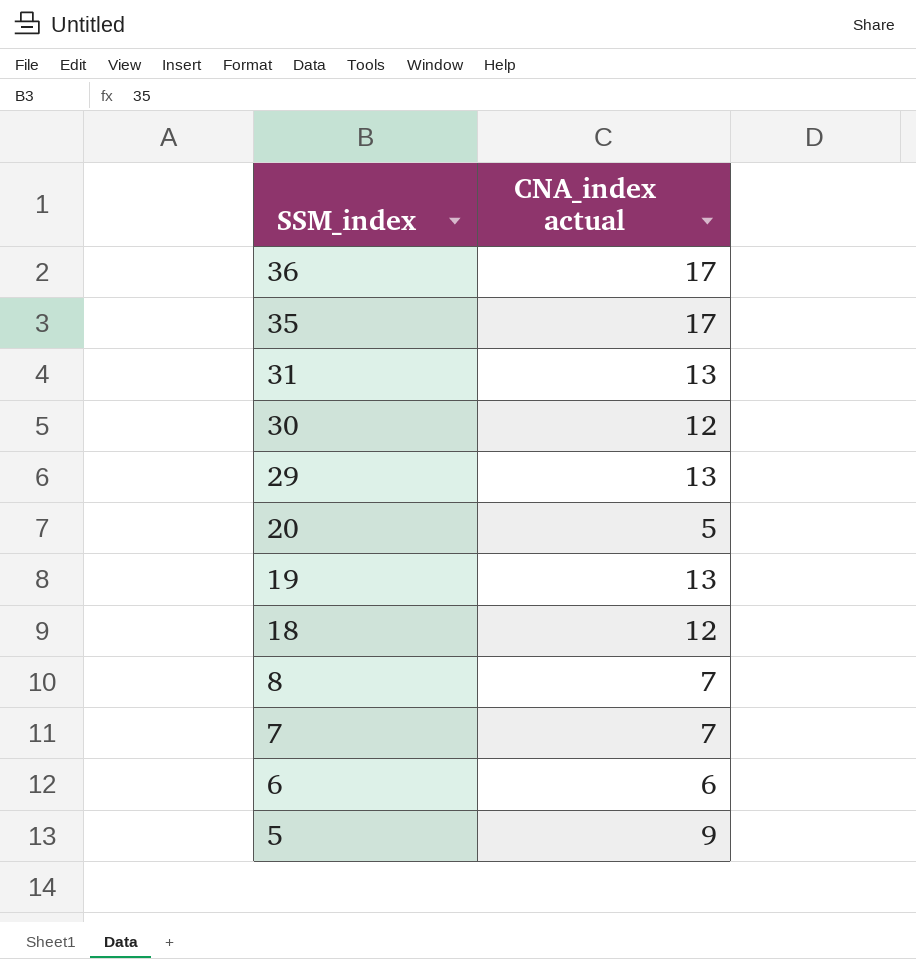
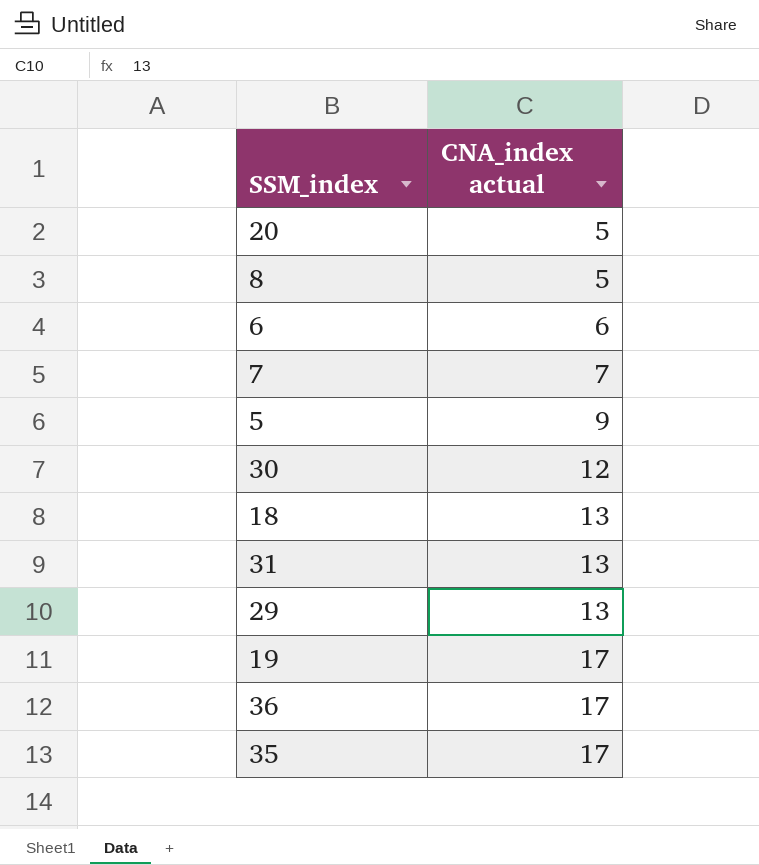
row order: SSM_index descending -> CNA_index actual ascending
8 | CNA_index actual: 7 -> 5
18 | CNA_index actual: 12 -> 13
19 | CNA_index actual: 13 -> 17

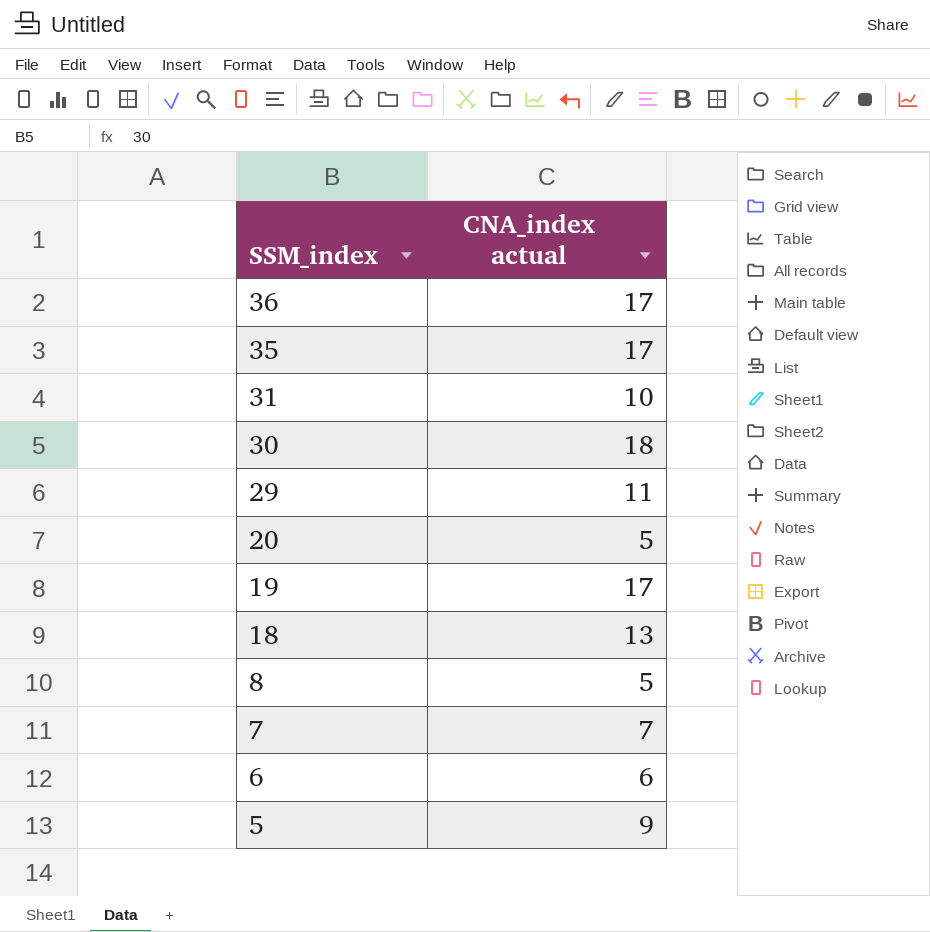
row order: CNA_index actual ascending -> SSM_index descending
31 | CNA_index actual: 13 -> 10
30 | CNA_index actual: 12 -> 18
29 | CNA_index actual: 13 -> 11

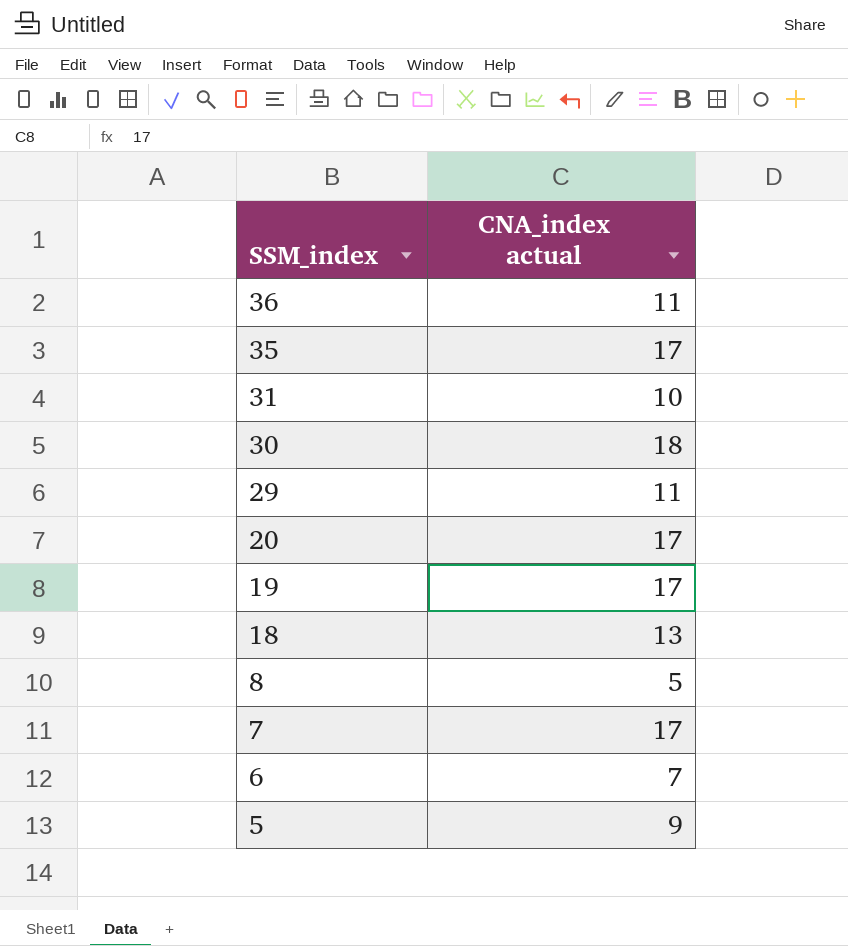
36 | CNA_index actual: 17 -> 11
20 | CNA_index actual: 5 -> 17
7 | CNA_index actual: 7 -> 17
6 | CNA_index actual: 6 -> 7

